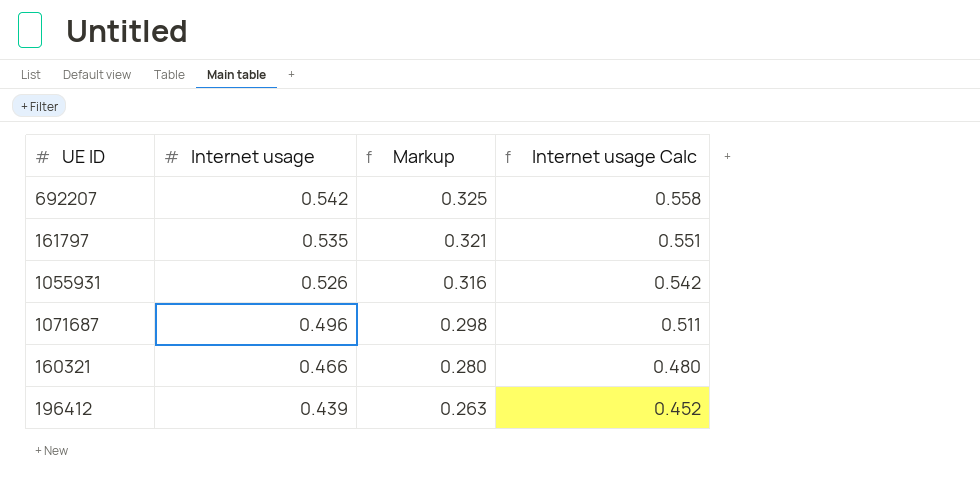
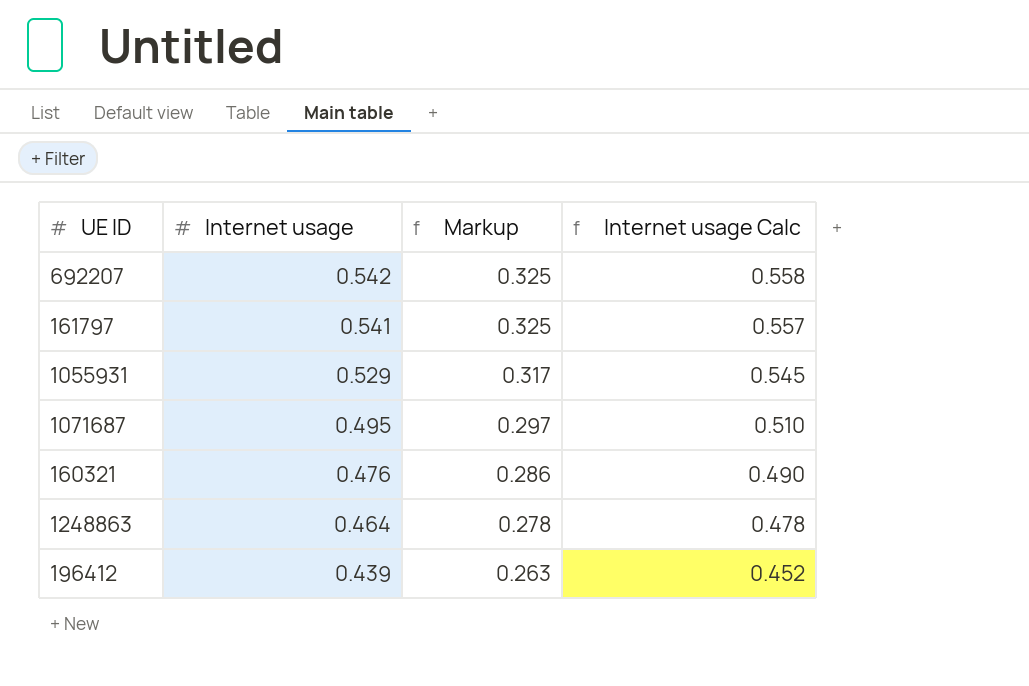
161797 | Internet usage: 0.535 -> 0.541
161797 | Markup: 0.321 -> 0.325
161797 | Internet usage Calc: 0.551 -> 0.557
1055931 | Internet usage: 0.526 -> 0.529
1055931 | Markup: 0.316 -> 0.317
1055931 | Internet usage Calc: 0.542 -> 0.545
1071687 | Internet usage: 0.496 -> 0.495
1071687 | Markup: 0.298 -> 0.297
1071687 | Internet usage Calc: 0.511 -> 0.510
160321 | Internet usage: 0.466 -> 0.476
160321 | Markup: 0.280 -> 0.286
160321 | Internet usage Calc: 0.480 -> 0.490
row 1248863: none -> 0.464 | 0.278 | 0.478

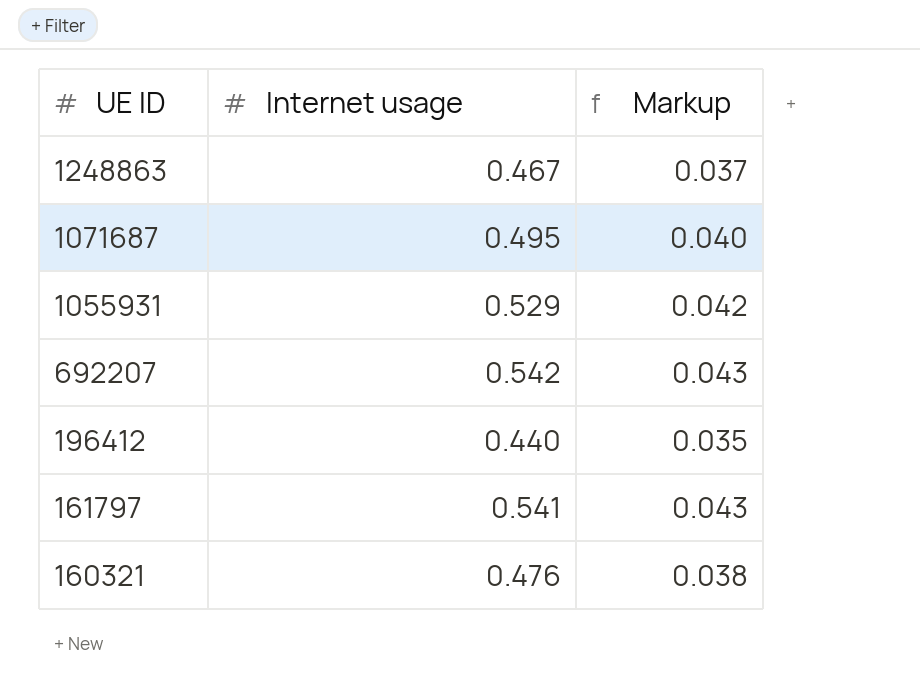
row order: Internet usage descending -> UE ID descending
column Internet usage Calc | formula: [Internet usage] * 1.03 -> none
column Markup | formula: [Internet usage] * 0.6 -> [Internet usage] * 0.08
1248863 | Internet usage: 0.464 -> 0.467
196412 | Internet usage: 0.439 -> 0.440

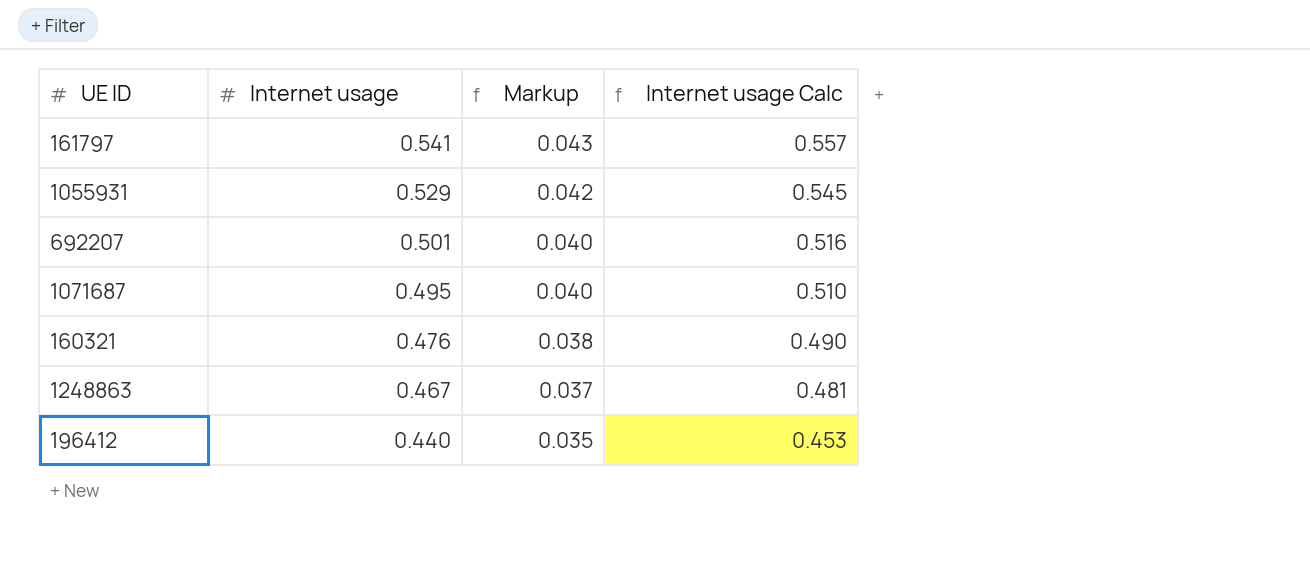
row order: UE ID descending -> Internet usage descending
column Internet usage Calc | formula: none -> [Internet usage] * 1.03
692207 | Internet usage: 0.542 -> 0.501
692207 | Markup: 0.043 -> 0.040

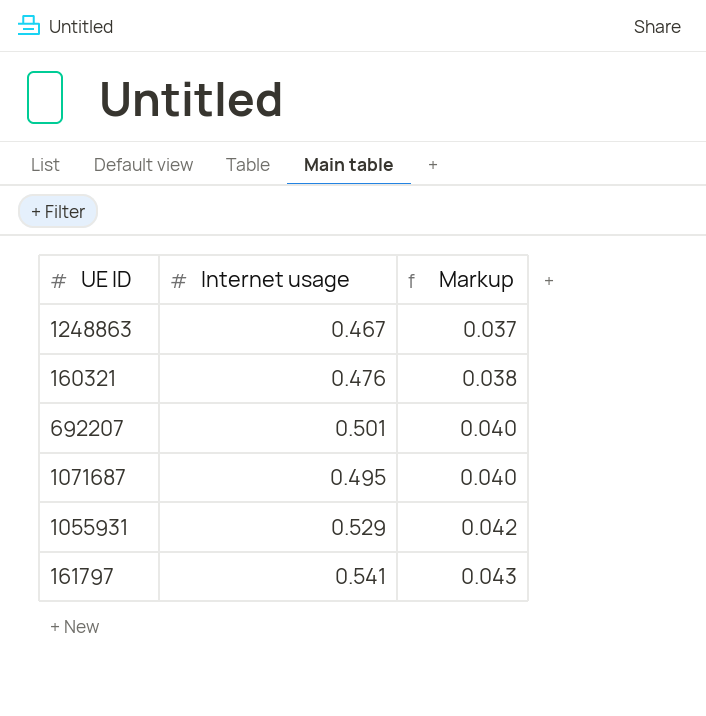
row order: Internet usage descending -> Markup ascending
column Internet usage Calc | formula: [Internet usage] * 1.03 -> none
row 196412: 0.440 | 0.035 | 0.453 -> none

